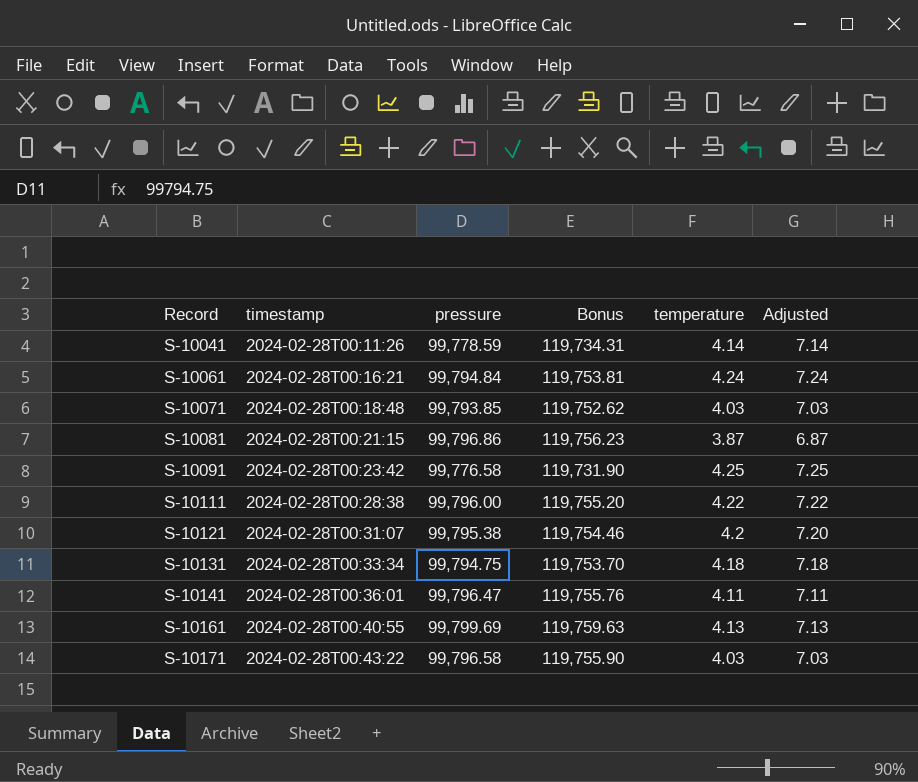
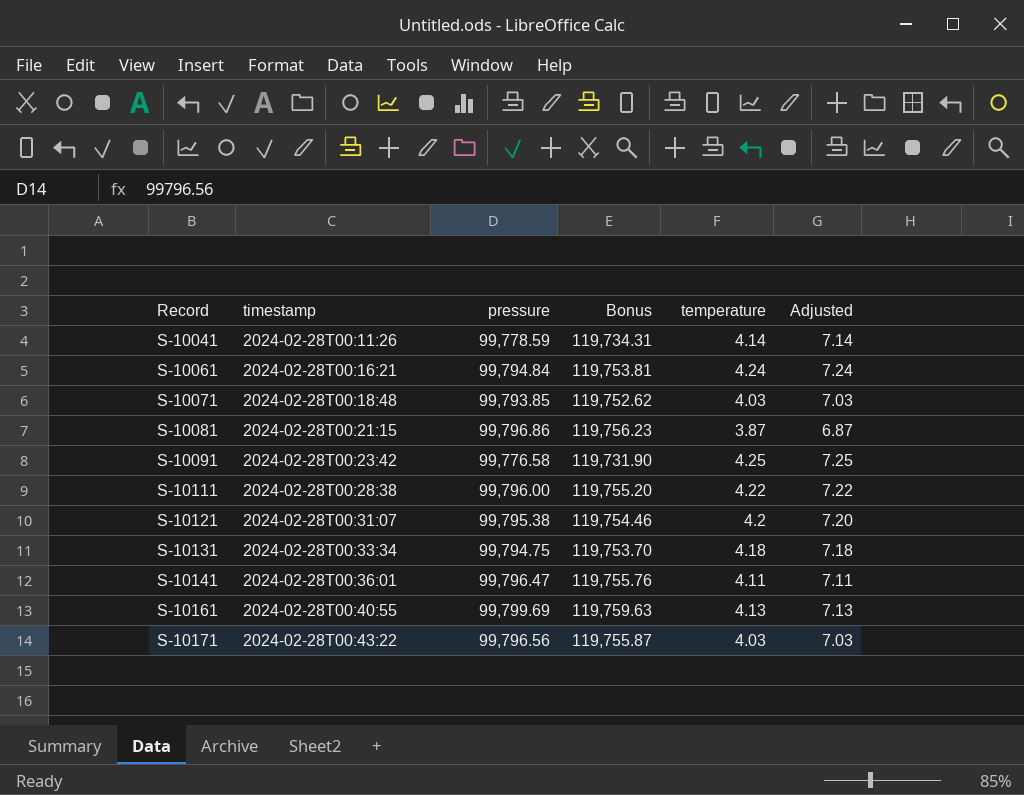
S-10171 | pressure: 99,796.58 -> 99,796.56
S-10171 | Bonus: 119,755.90 -> 119,755.87

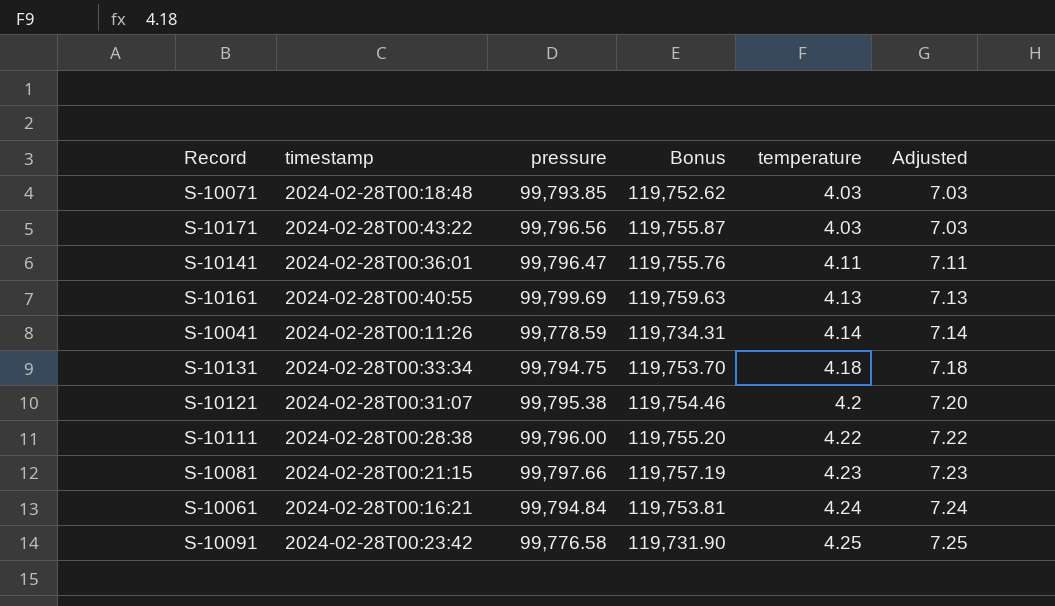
row order: Record ascending -> temperature ascending
S-10081 | pressure: 99,796.86 -> 99,797.66
S-10081 | Bonus: 119,756.23 -> 119,757.19
S-10081 | temperature: 3.87 -> 4.23
S-10081 | Adjusted: 6.87 -> 7.23

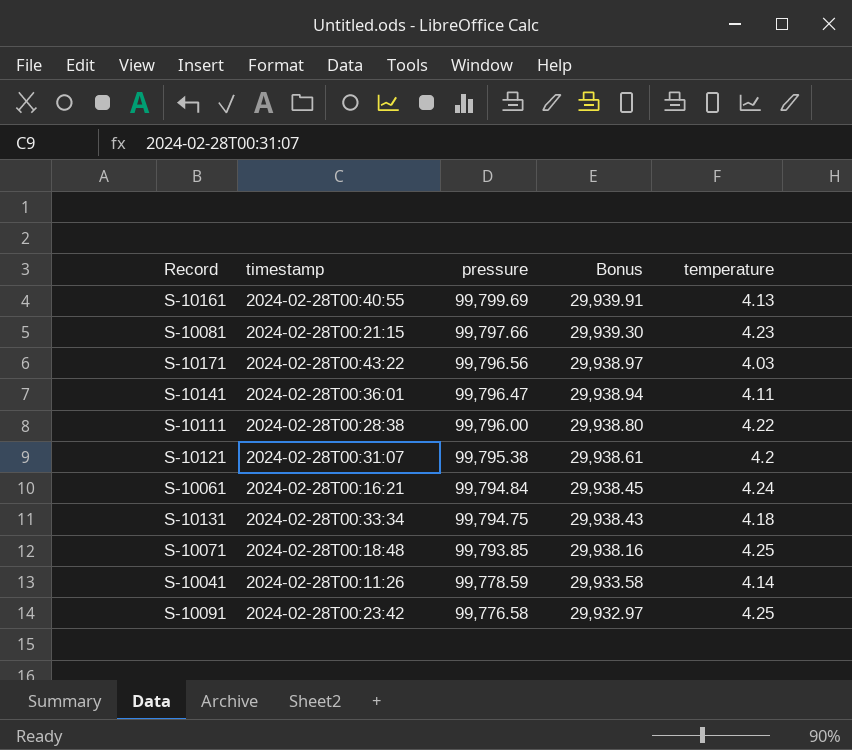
row order: temperature ascending -> pressure descending
column Adjusted | formula: [temperature] + 3 -> none
column Bonus | formula: [pressure] * 1.2 -> [pressure] * 0.3
S-10071 | temperature: 4.03 -> 4.25

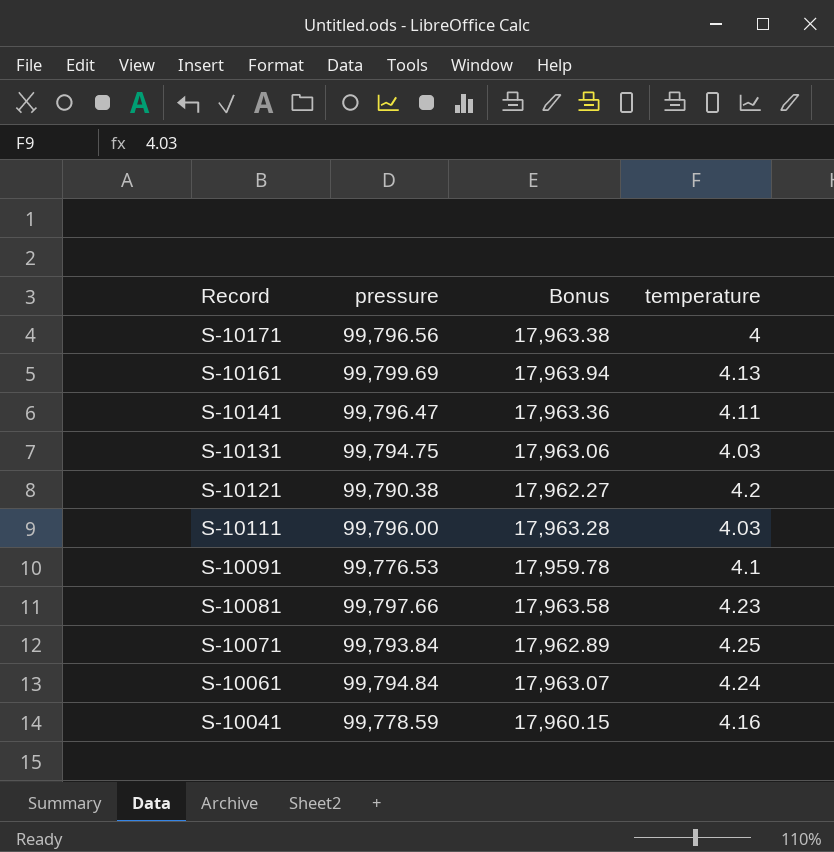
row order: pressure descending -> Record descending
column timestamp | position: 2 -> none
column Bonus | formula: [pressure] * 0.3 -> [pressure] * 0.18
S-10171 | temperature: 4.03 -> 4
S-10131 | temperature: 4.18 -> 4.03
S-10121 | pressure: 99,795.38 -> 99,790.38
S-10111 | temperature: 4.22 -> 4.03
S-10091 | pressure: 99,776.58 -> 99,776.53
S-10091 | temperature: 4.25 -> 4.1
S-10071 | pressure: 99,793.85 -> 99,793.84
S-10041 | temperature: 4.14 -> 4.16

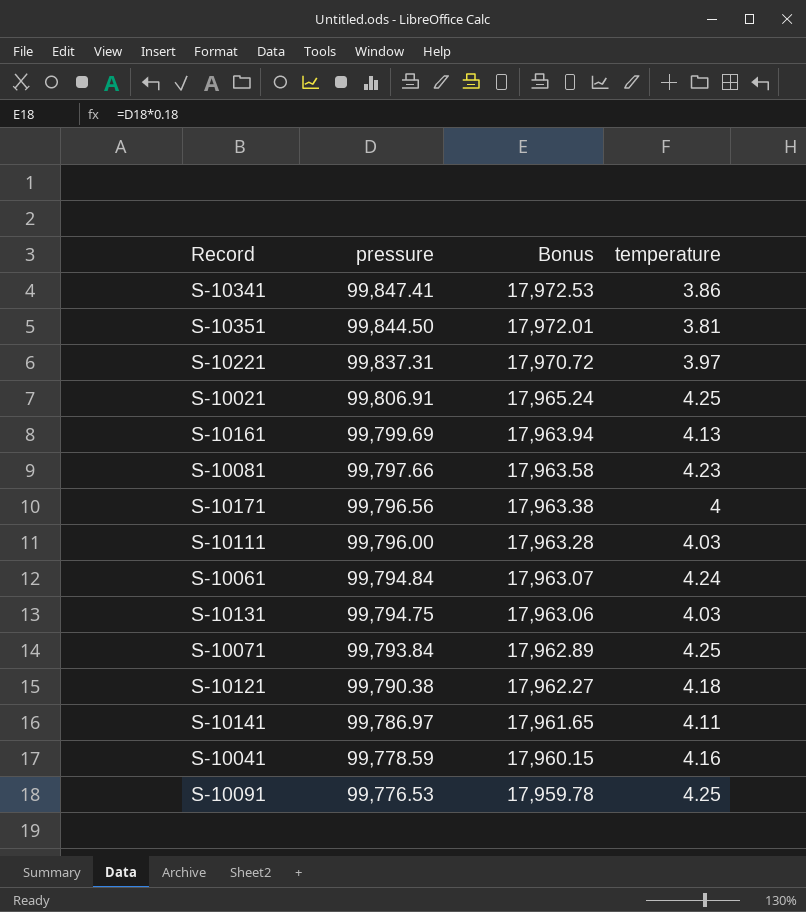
row order: Record descending -> pressure descending
row S-10341: none -> 99,847.41 | 17,972.53 | 3.86
row S-10351: none -> 99,844.50 | 17,972.01 | 3.81
row S-10221: none -> 99,837.31 | 17,970.72 | 3.97
row S-10021: none -> 99,806.91 | 17,965.24 | 4.25
S-10121 | temperature: 4.2 -> 4.18
S-10141 | pressure: 99,796.47 -> 99,786.97
S-10141 | Bonus: 17,963.36 -> 17,961.65
S-10091 | temperature: 4.1 -> 4.25

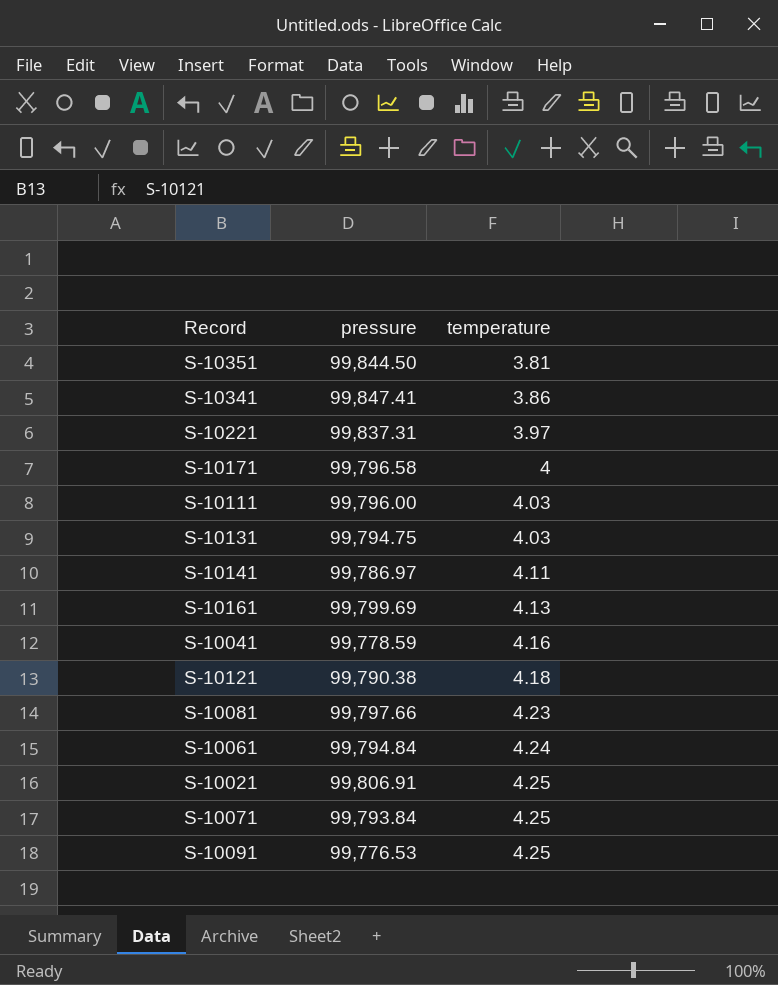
row order: pressure descending -> temperature ascending
column Bonus | formula: [pressure] * 0.18 -> none
S-10171 | pressure: 99,796.56 -> 99,796.58

